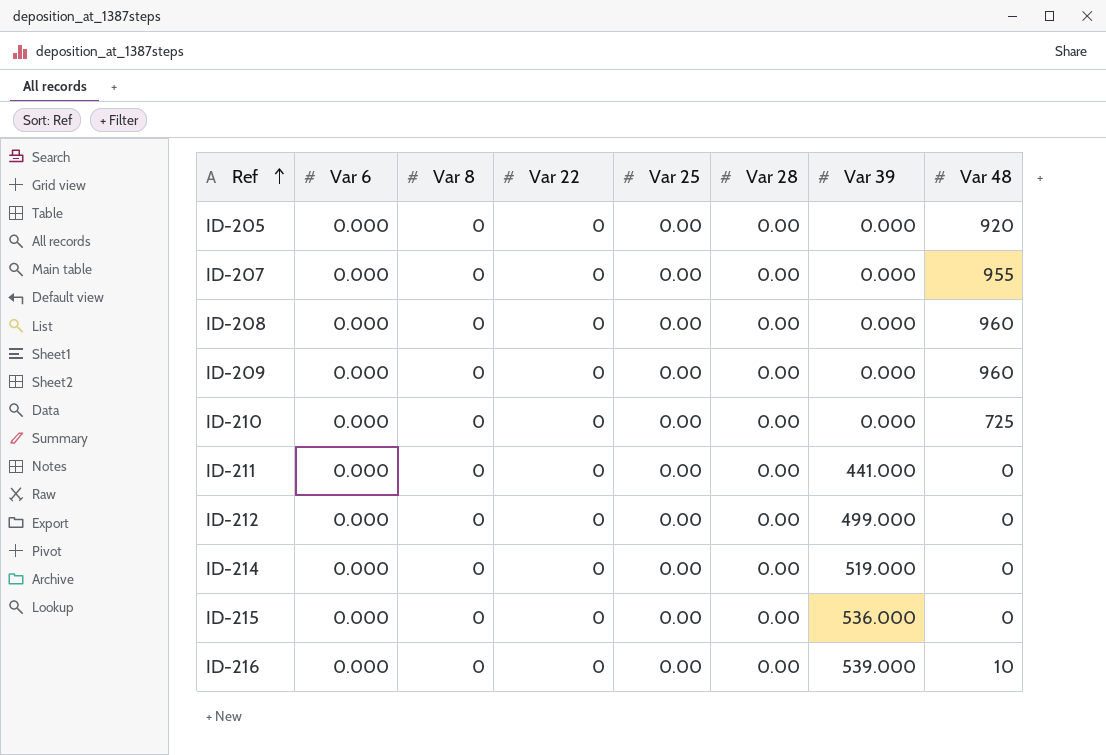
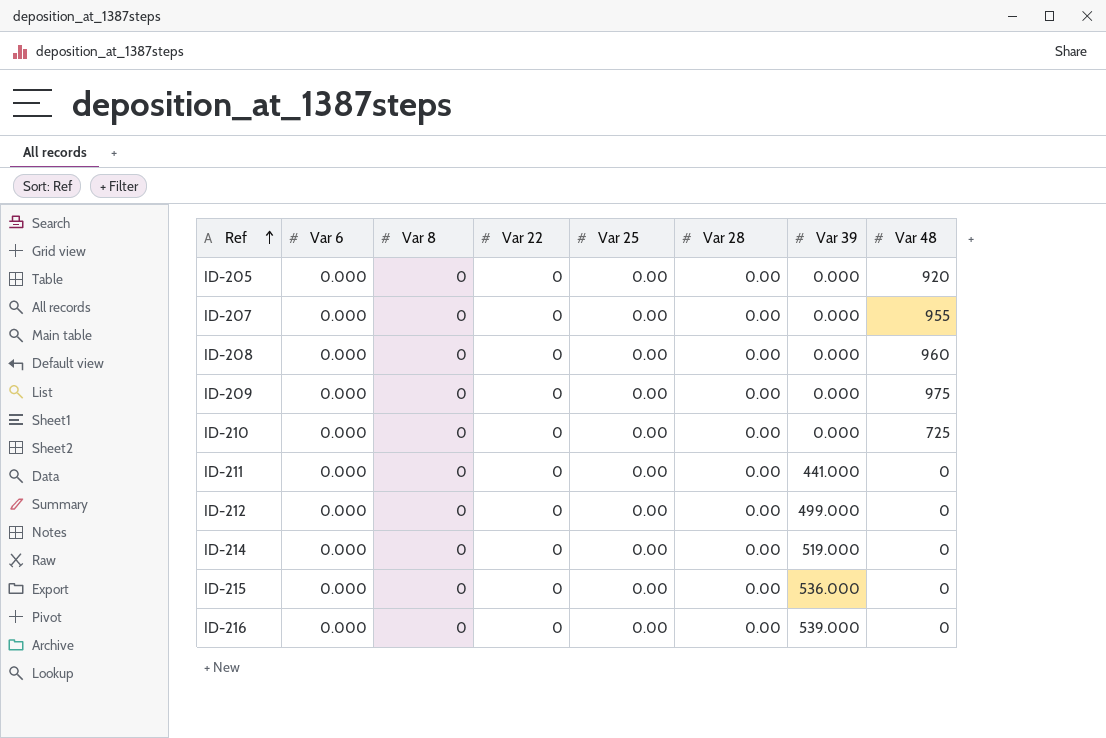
ID-209 | Var 48: 960 -> 975
ID-216 | Var 48: 10 -> 0

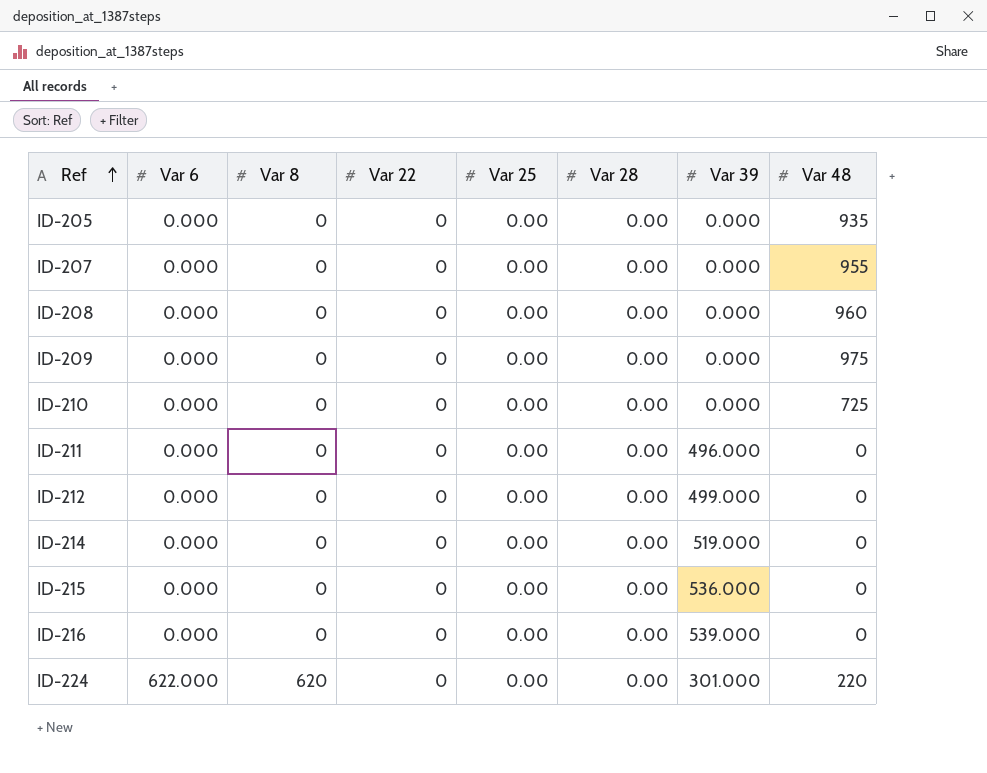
ID-205 | Var 48: 920 -> 935
ID-211 | Var 39: 441.000 -> 496.000
row ID-224: none -> 622.000 | 620 | 0 | 0.00 | 0.00 | 301.000 | 220

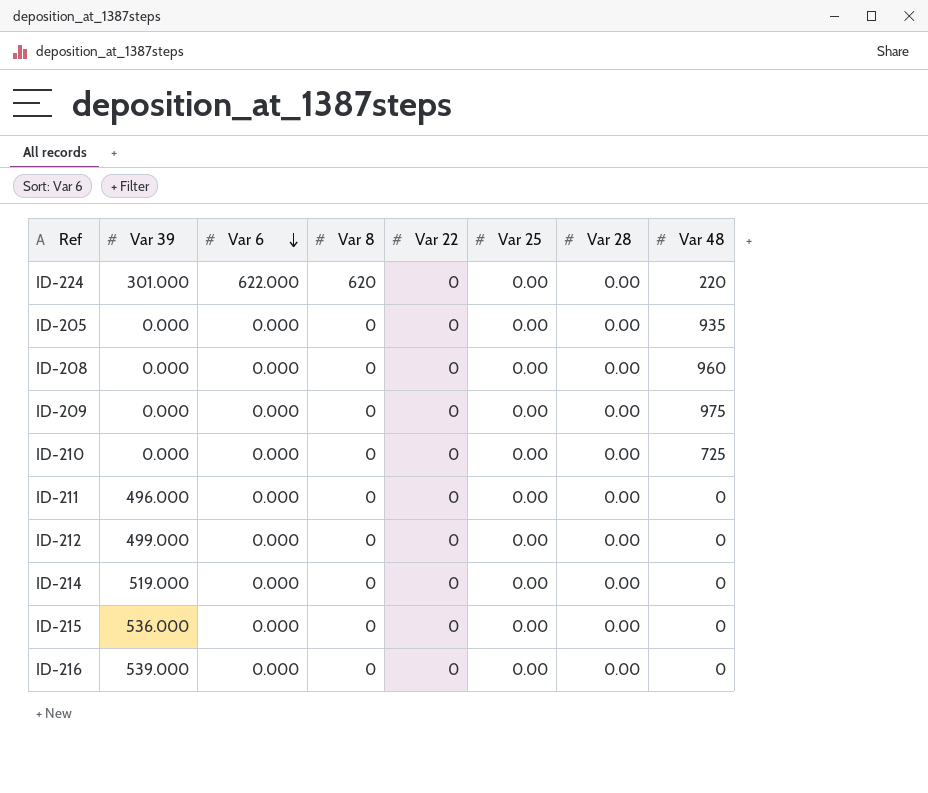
row order: Ref ascending -> Var 6 descending
column Var 39 | position: 7 -> 2
row ID-207: 0.000 | 0 | 0 | 0.00 | 0.00 | 0.000 | 955 -> none

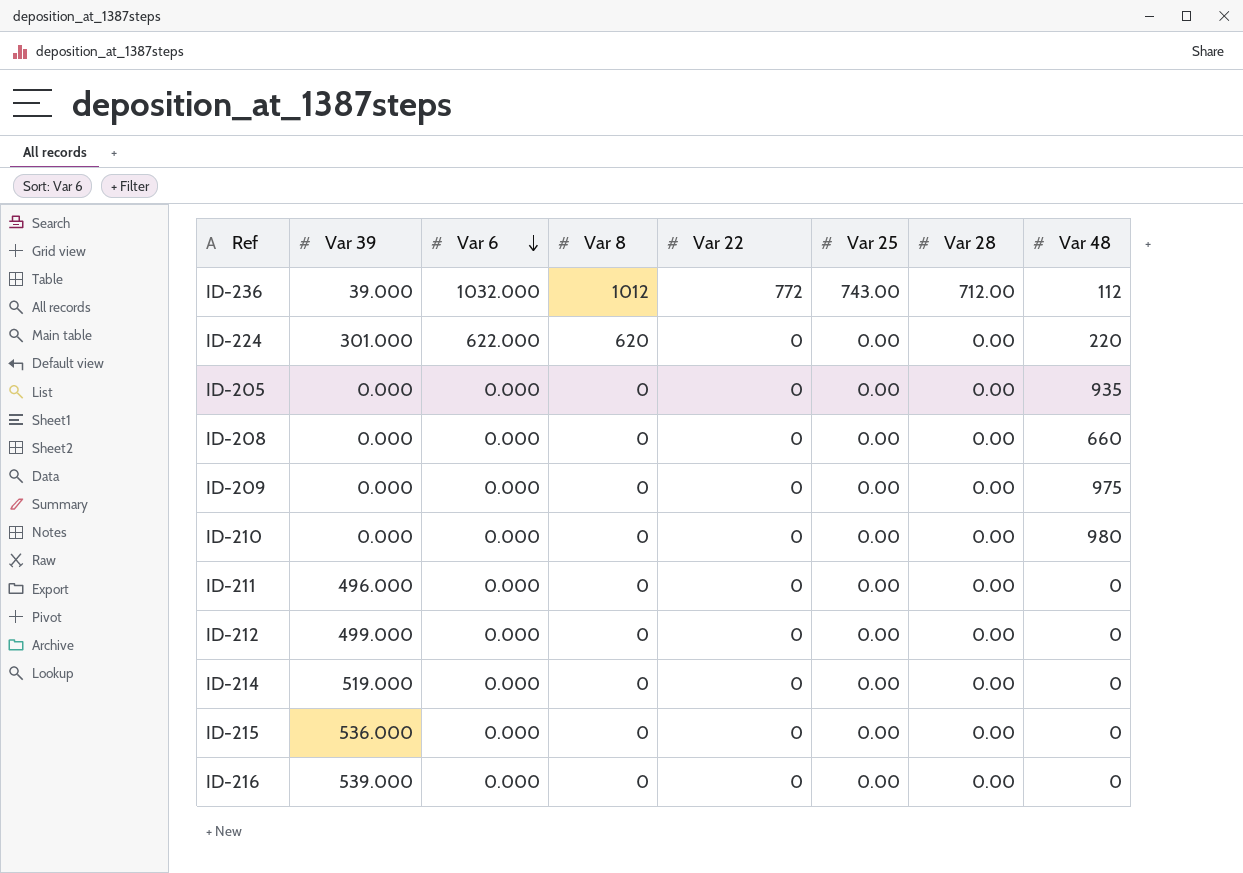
row ID-236: none -> 39.000 | 1032.000 | 1012 | 772 | 743.00 | 712.00 | 112
ID-208 | Var 48: 960 -> 660
ID-210 | Var 48: 725 -> 980

